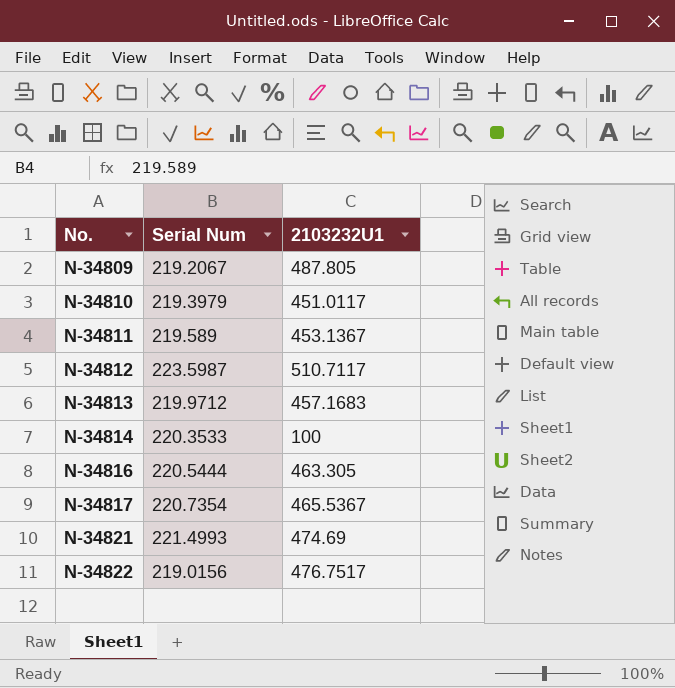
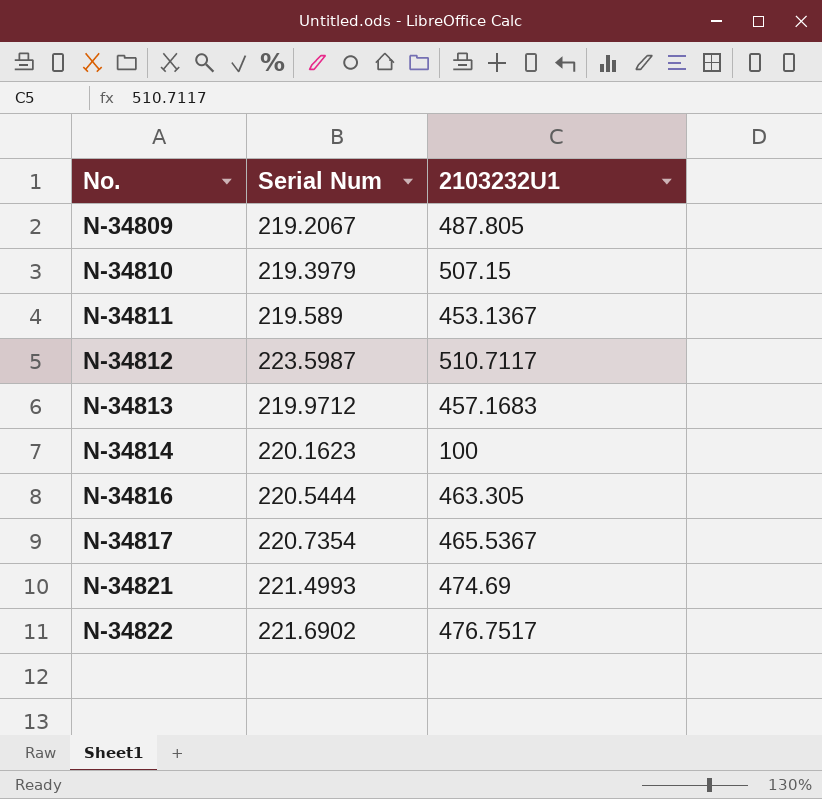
N-34810 | 2103232U1: 451.0117 -> 507.15
N-34814 | Serial Num: 220.3533 -> 220.1623
N-34822 | Serial Num: 219.0156 -> 221.6902

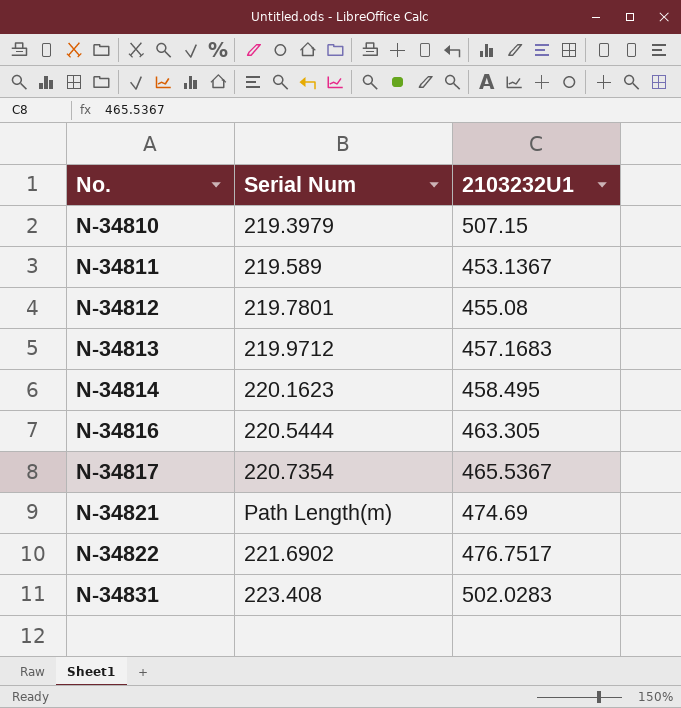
row N-34809: 219.2067 | 487.805 -> none
N-34812 | Serial Num: 223.5987 -> 219.7801
N-34812 | 2103232U1: 510.7117 -> 455.08
N-34814 | 2103232U1: 100 -> 458.495
N-34821 | Serial Num: 221.4993 -> Path Length(m)
row N-34831: none -> 223.408 | 502.0283

